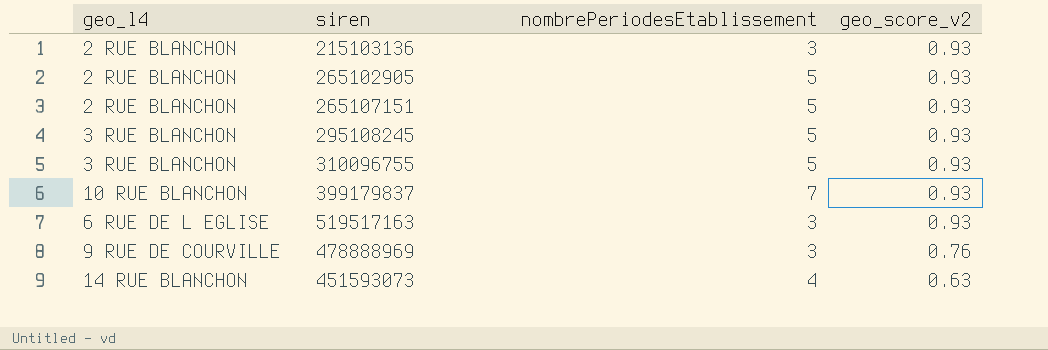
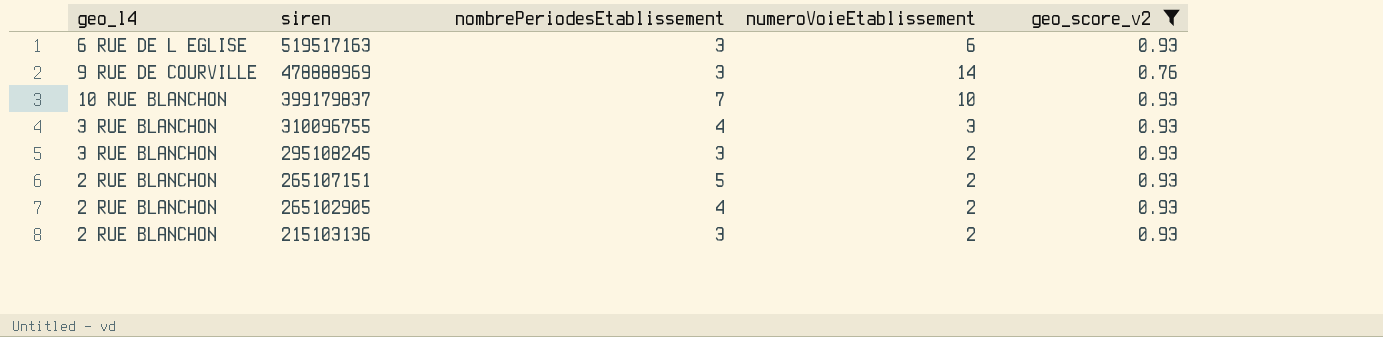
filter: none -> geo_score_v2 != 0.63
row order: geo_score_v2 descending -> siren descending
column numeroVoieEtablissement | position: none -> 4
310096755 | nombrePeriodesEtablissement: 5 -> 4
295108245 | nombrePeriodesEtablissement: 5 -> 3
265102905 | nombrePeriodesEtablissement: 5 -> 4

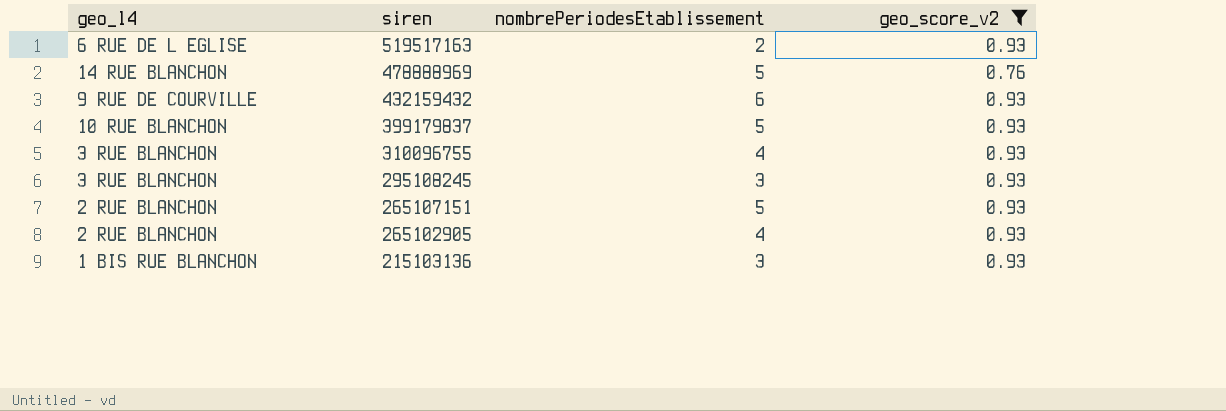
column numeroVoieEtablissement | position: 4 -> none
519517163 | nombrePeriodesEtablissement: 3 -> 2
478888969 | geo_l4: 9 RUE DE COURVILLE -> 14 RUE BLANCHON
478888969 | nombrePeriodesEtablissement: 3 -> 5
row 432159432: none -> 9 RUE DE COURVILLE | 6 | 0.93
399179837 | nombrePeriodesEtablissement: 7 -> 5
215103136 | geo_l4: 2 RUE BLANCHON -> 1 BIS RUE BLANCHON

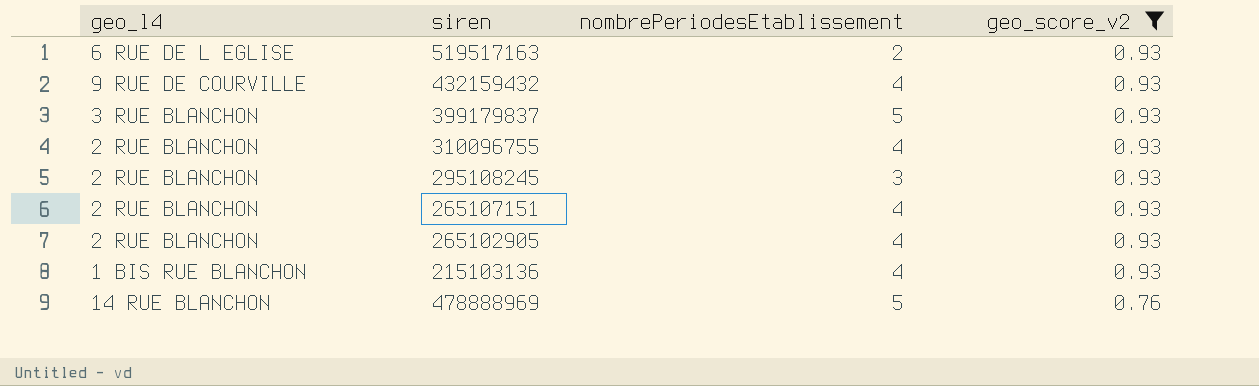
row order: siren descending -> geo_score_v2 descending
432159432 | nombrePeriodesEtablissement: 6 -> 4
399179837 | geo_l4: 10 RUE BLANCHON -> 3 RUE BLANCHON
310096755 | geo_l4: 3 RUE BLANCHON -> 2 RUE BLANCHON
295108245 | geo_l4: 3 RUE BLANCHON -> 2 RUE BLANCHON
265107151 | nombrePeriodesEtablissement: 5 -> 4
215103136 | nombrePeriodesEtablissement: 3 -> 4

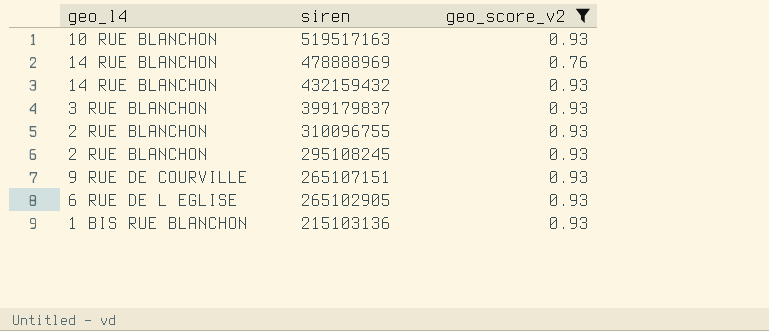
row order: geo_score_v2 descending -> siren descending
column nombrePeriodesEtablissement | position: 3 -> none
519517163 | geo_l4: 6 RUE DE L EGLISE -> 10 RUE BLANCHON
432159432 | geo_l4: 9 RUE DE COURVILLE -> 14 RUE BLANCHON
265107151 | geo_l4: 2 RUE BLANCHON -> 9 RUE DE COURVILLE
265102905 | geo_l4: 2 RUE BLANCHON -> 6 RUE DE L EGLISE

